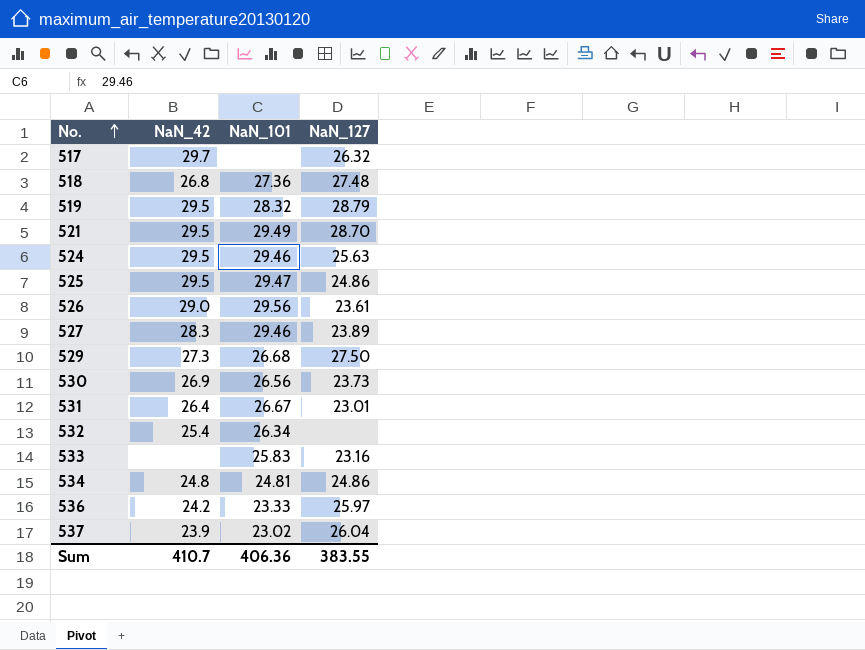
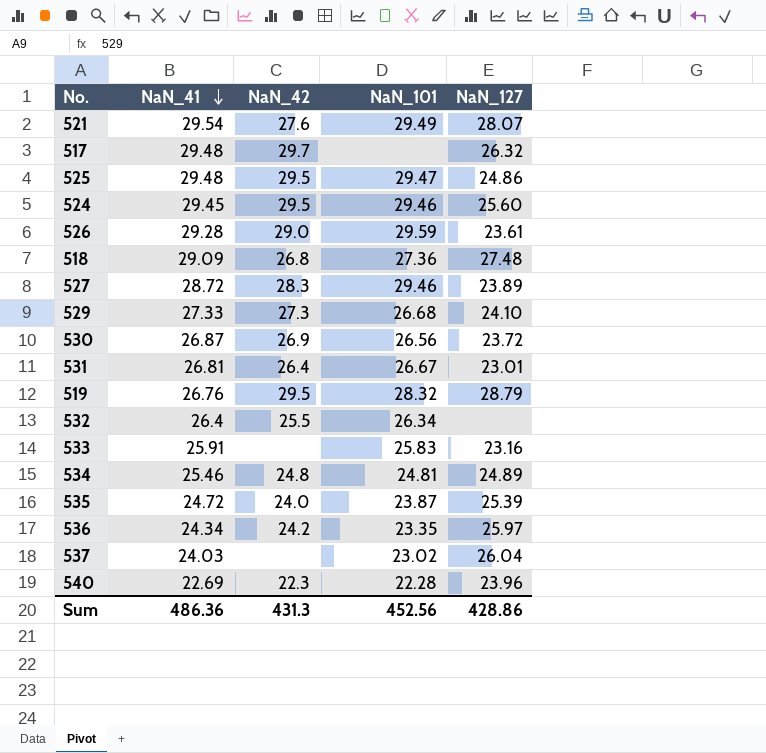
row order: No. ascending -> NaN_41 descending
column NaN_41 | position: none -> 2
521 | NaN_42: 29.5 -> 27.6
521 | NaN_127: 28.70 -> 28.07
524 | NaN_127: 25.63 -> 25.60
526 | NaN_101: 29.56 -> 29.59
529 | NaN_127: 27.50 -> 24.10
530 | NaN_127: 23.73 -> 23.72
532 | NaN_42: 25.4 -> 25.5
534 | NaN_127: 24.86 -> 24.89
row 535: none -> 24.72 | 24.0 | 23.87 | 25.39
536 | NaN_101: 23.33 -> 23.35
537 | NaN_42: 23.9 -> none
row 540: none -> 22.69 | 22.3 | 22.28 | 23.96
Sum | NaN_42: 410.7 -> 431.3
Sum | NaN_101: 406.36 -> 452.56
Sum | NaN_127: 383.55 -> 428.86

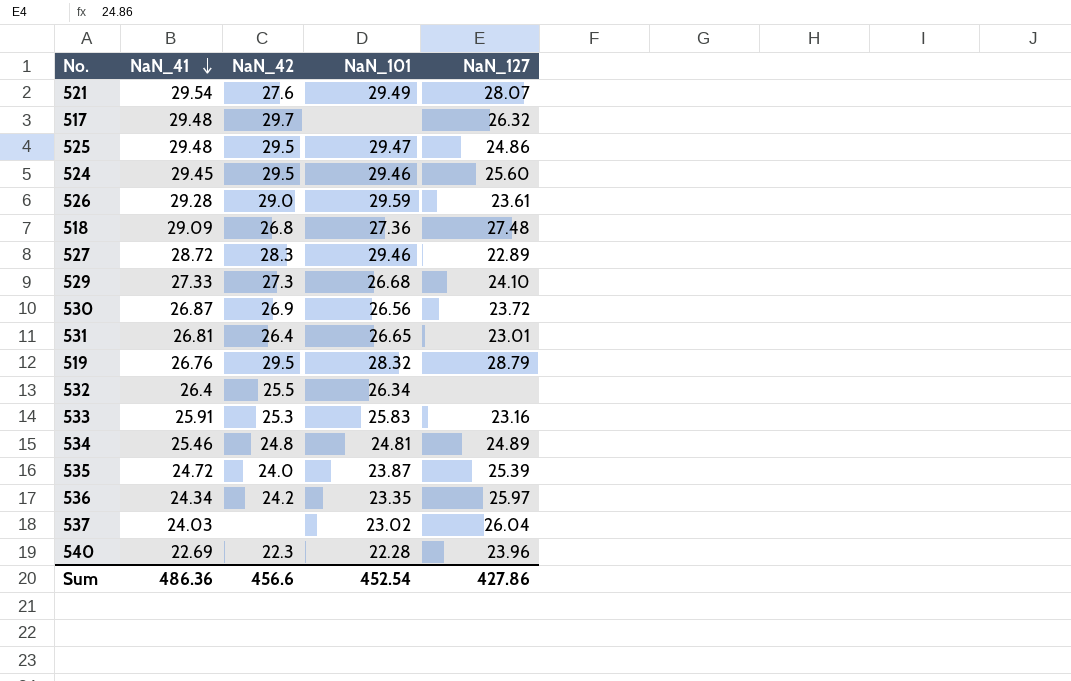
527 | NaN_127: 23.89 -> 22.89
531 | NaN_101: 26.67 -> 26.65
533 | NaN_42: none -> 25.3
Sum | NaN_42: 431.3 -> 456.6
Sum | NaN_101: 452.56 -> 452.54
Sum | NaN_127: 428.86 -> 427.86

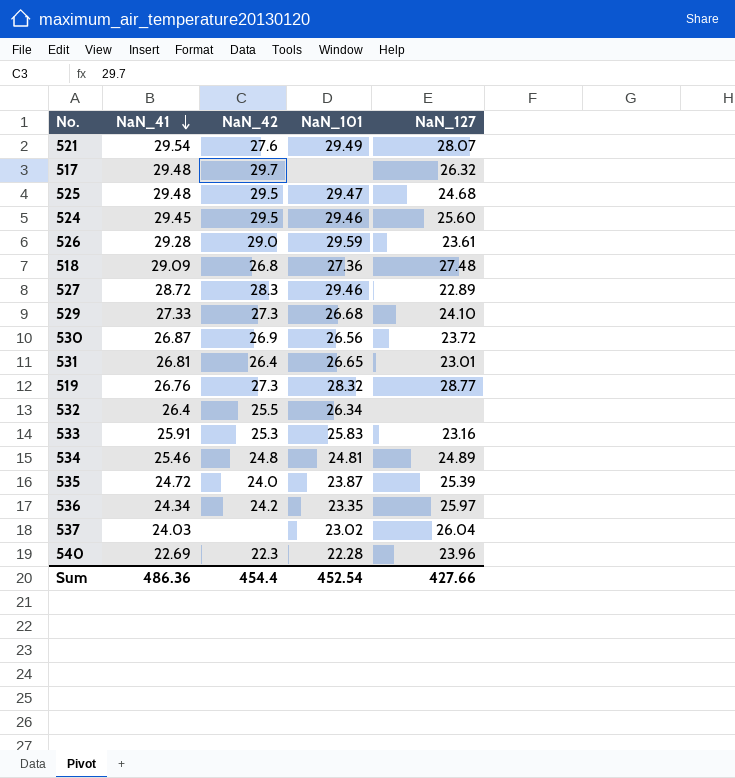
525 | NaN_127: 24.86 -> 24.68
519 | NaN_42: 29.5 -> 27.3
519 | NaN_127: 28.79 -> 28.77
Sum | NaN_42: 456.6 -> 454.4
Sum | NaN_127: 427.86 -> 427.66

